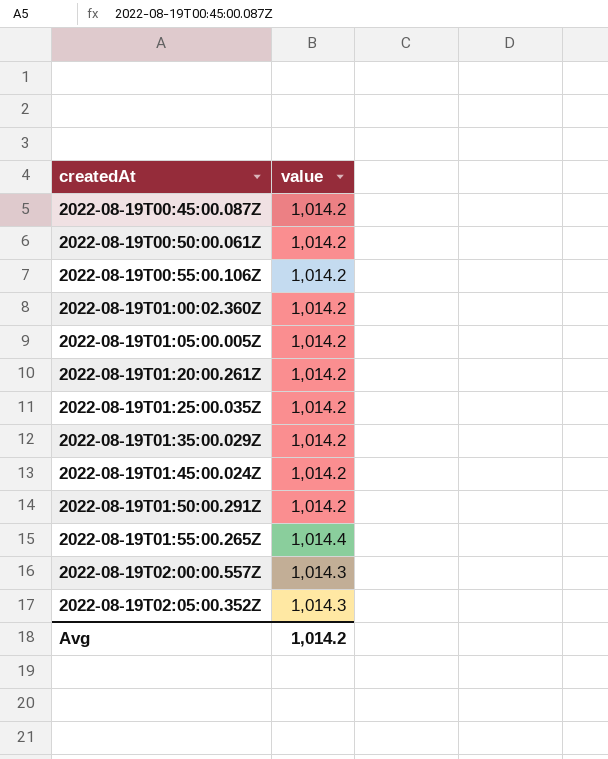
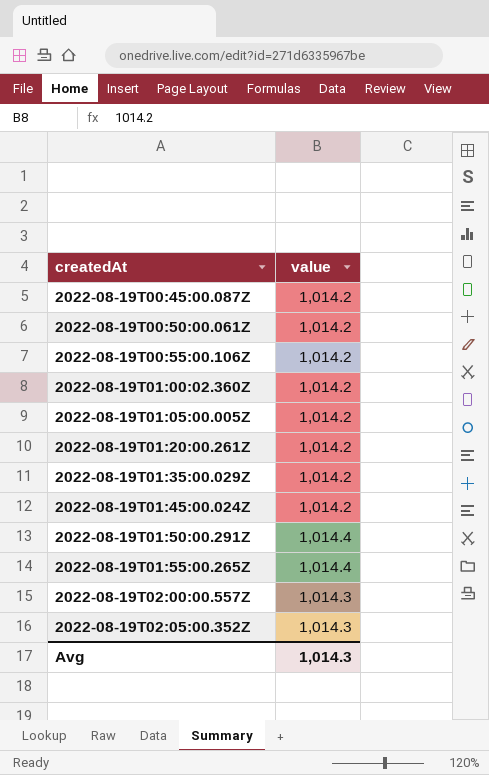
row 2022-08-19T01:25:00.035Z: 1,014.2 -> none
2022-08-19T01:50:00.291Z | value: 1,014.2 -> 1,014.4
Avg | value: 1,014.2 -> 1,014.3

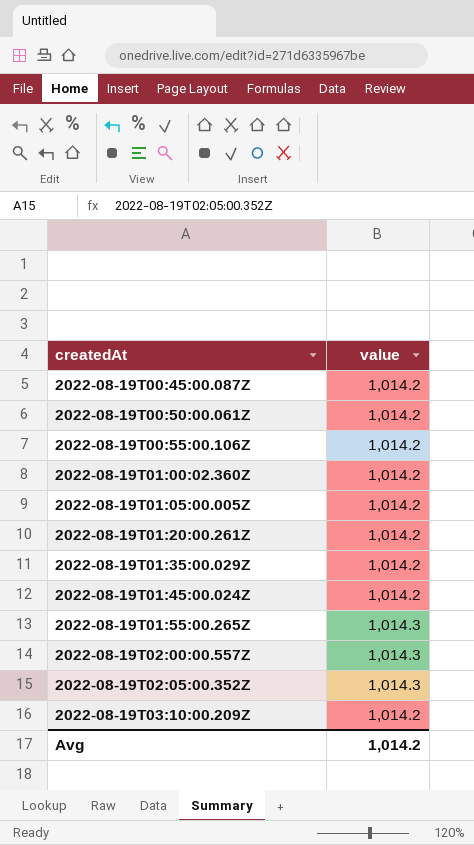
row 2022-08-19T01:50:00.291Z: 1,014.4 -> none
2022-08-19T01:55:00.265Z | value: 1,014.4 -> 1,014.3
row 2022-08-19T03:10:00.209Z: none -> 1,014.2
Avg | value: 1,014.3 -> 1,014.2

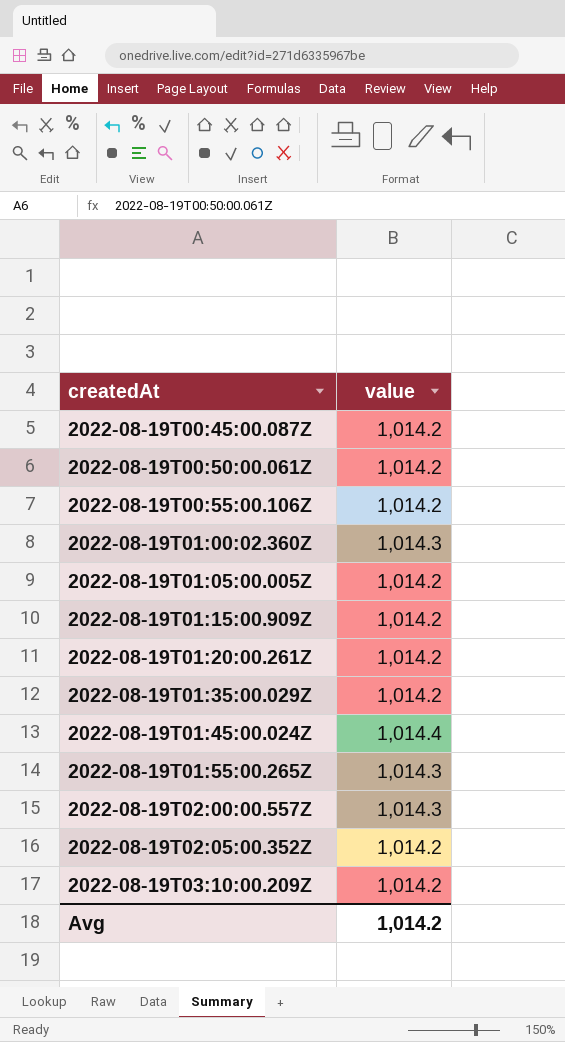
2022-08-19T01:00:02.360Z | value: 1,014.2 -> 1,014.3
row 2022-08-19T01:15:00.909Z: none -> 1,014.2
2022-08-19T01:45:00.024Z | value: 1,014.2 -> 1,014.4
2022-08-19T02:05:00.352Z | value: 1,014.3 -> 1,014.2

